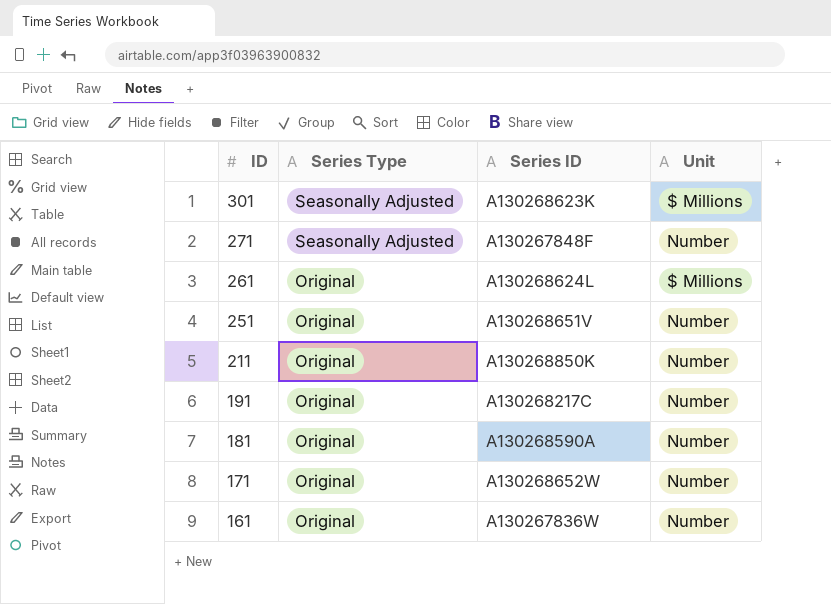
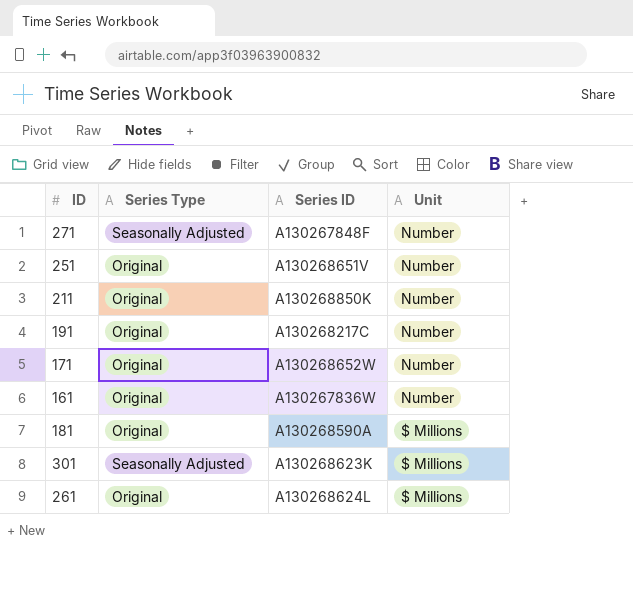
row order: ID descending -> Unit descending
181 | Unit: Number -> $ Millions

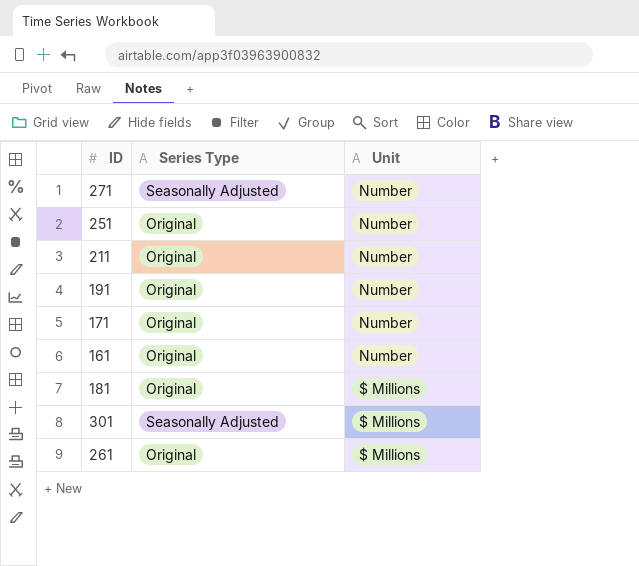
column Series ID | position: 3 -> none

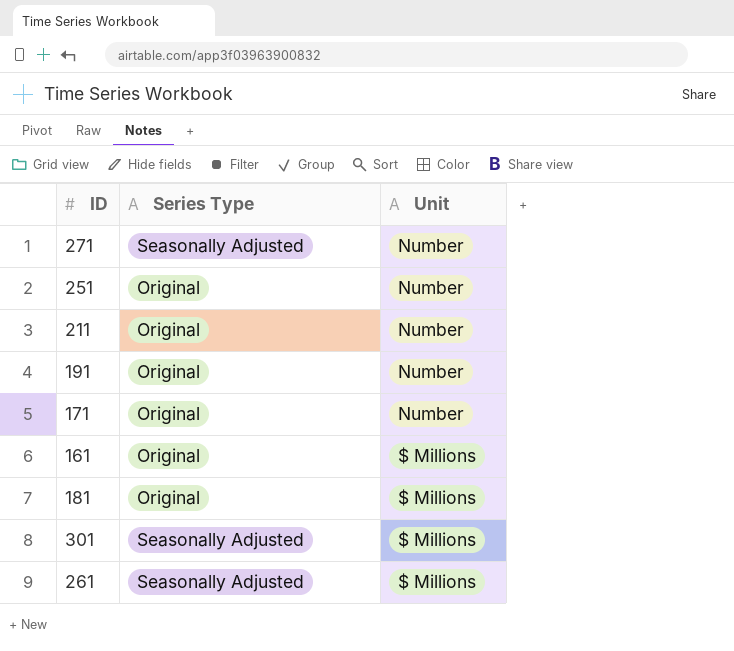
161 | Unit: Number -> $ Millions
261 | Series Type: Original -> Seasonally Adjusted

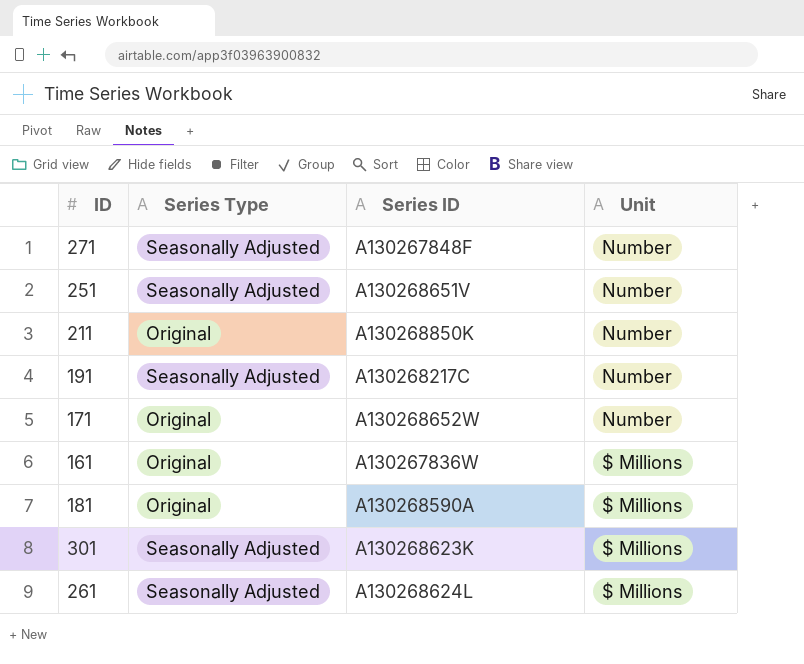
column Series ID | position: none -> 3
251 | Series Type: Original -> Seasonally Adjusted
191 | Series Type: Original -> Seasonally Adjusted

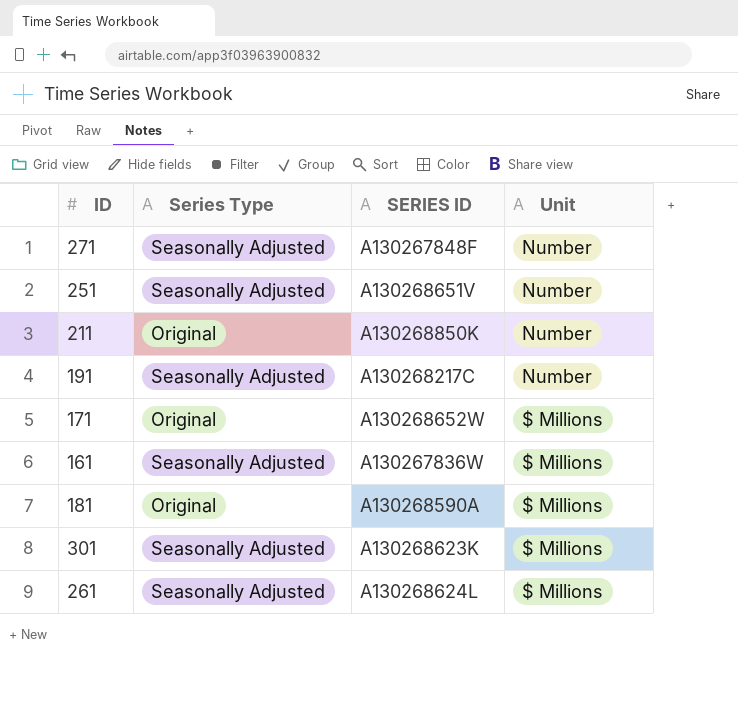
column name: Series ID -> SERIES ID
171 | Unit: Number -> $ Millions
161 | Series Type: Original -> Seasonally Adjusted

